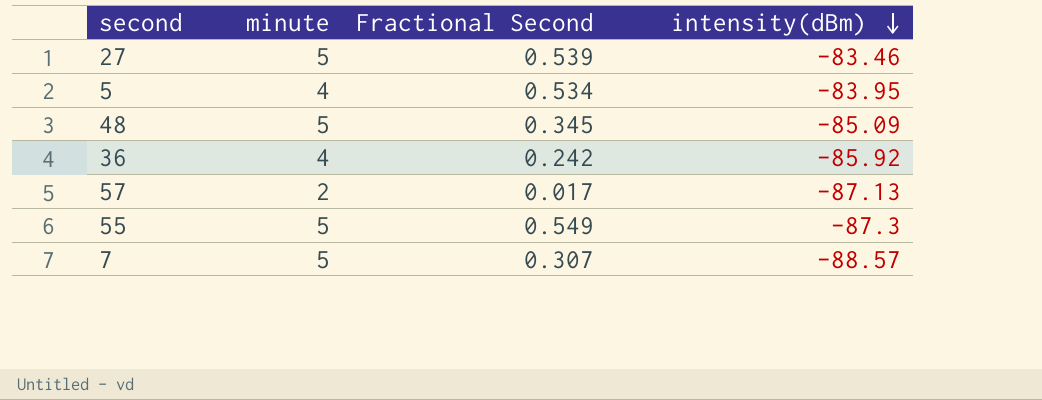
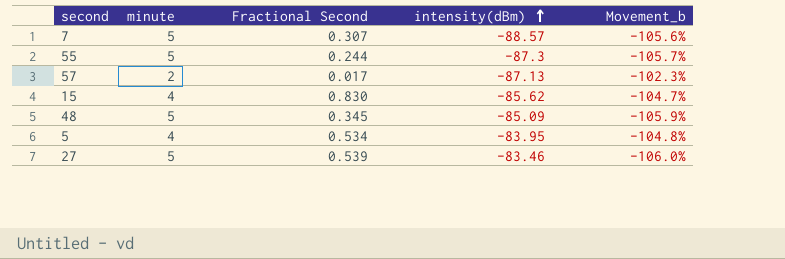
row order: intensity(dBm) descending -> intensity(dBm) ascending
column Movement_b | formula: none -> ([minute] - [intensity(dBm)]) / [intensity(dBm)]
row 36: 4 | 0.242 | -85.92 -> none
55 | Fractional Second: 0.549 -> 0.244
row 15: none -> 4 | 0.830 | -85.62 | -104.7%

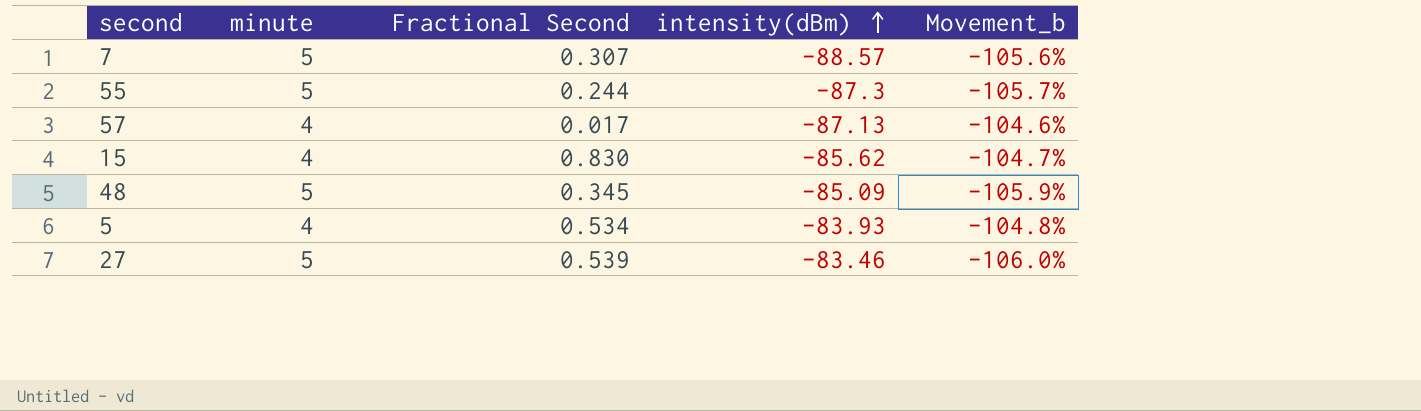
57 | minute: 2 -> 4
57 | Movement_b: -102.3% -> -104.6%
5 | intensity(dBm): -83.95 -> -83.93

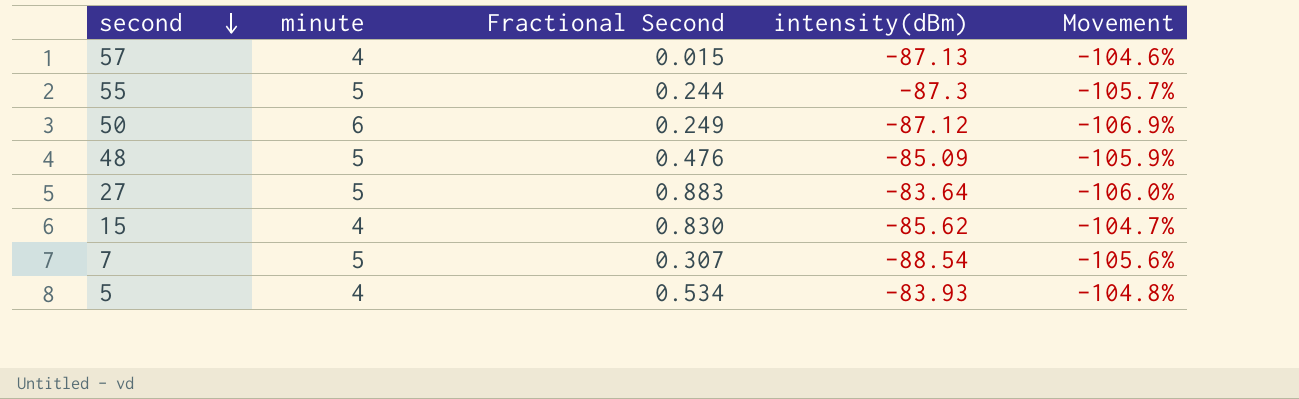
row order: intensity(dBm) ascending -> second descending
column name: Movement_b -> Movement
57 | Fractional Second: 0.017 -> 0.015
row 50: none -> 6 | 0.249 | -87.12 | -106.9%
48 | Fractional Second: 0.345 -> 0.476
27 | Fractional Second: 0.539 -> 0.883
27 | intensity(dBm): -83.46 -> -83.64
7 | intensity(dBm): -88.57 -> -88.54

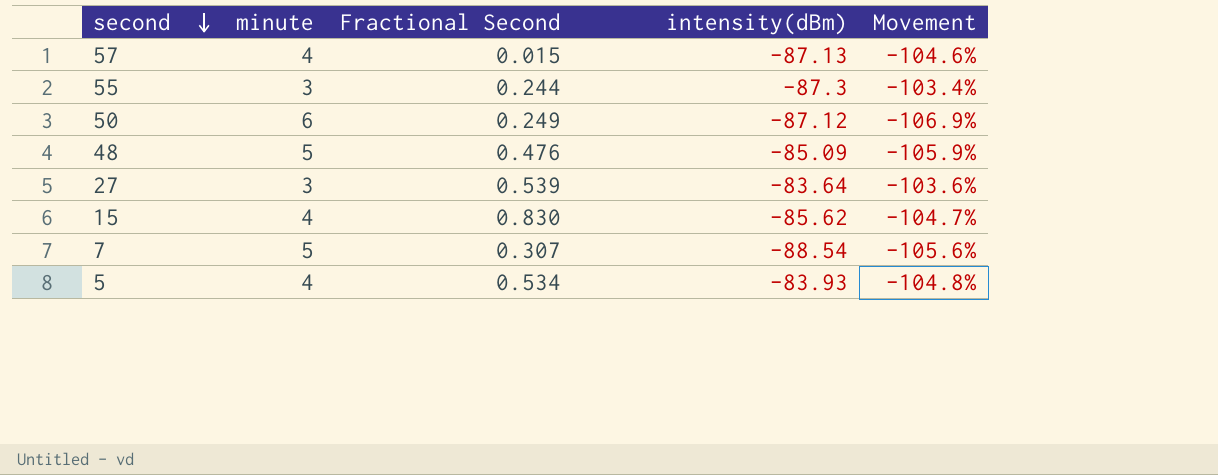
55 | minute: 5 -> 3
55 | Movement: -105.7% -> -103.4%
27 | minute: 5 -> 3
27 | Fractional Second: 0.883 -> 0.539
27 | Movement: -106.0% -> -103.6%

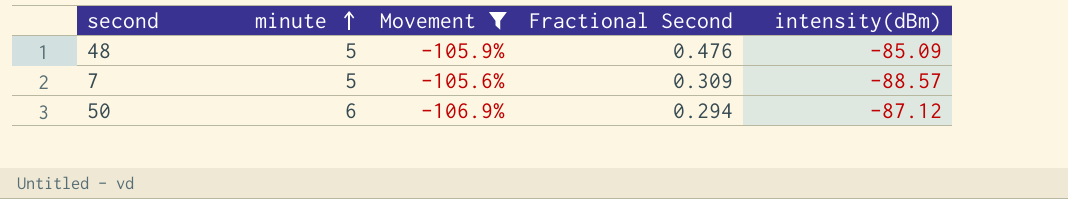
filter: none -> Movement <= -105.6%
row order: second descending -> minute ascending
column Movement | position: 5 -> 3
7 | Fractional Second: 0.307 -> 0.309
7 | intensity(dBm): -88.54 -> -88.57
50 | Fractional Second: 0.249 -> 0.294

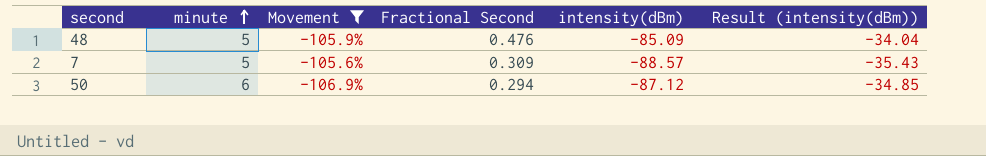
column Result (intensity(dBm)) | formula: none -> [intensity(dBm)] * 0.4

